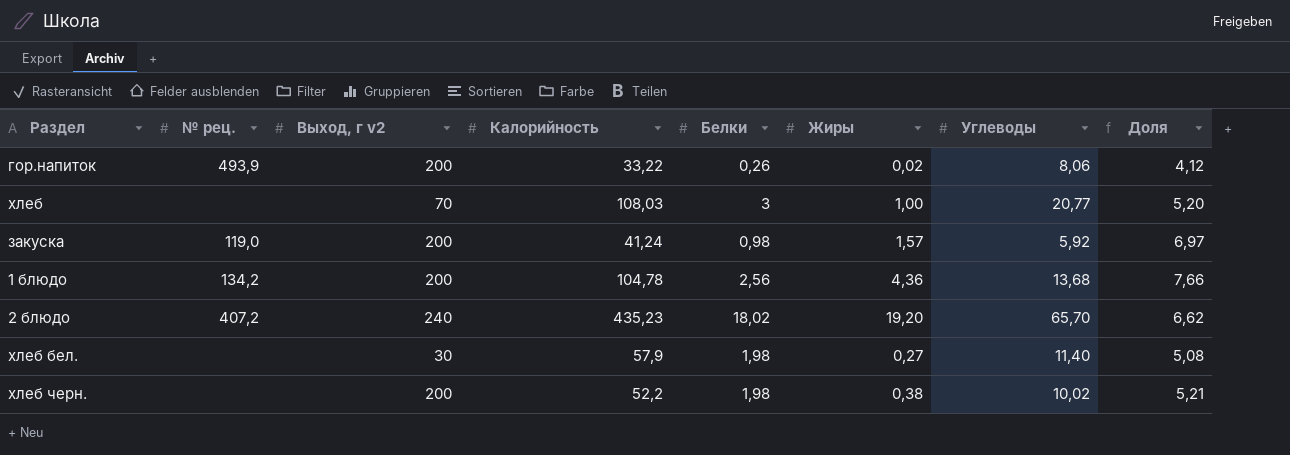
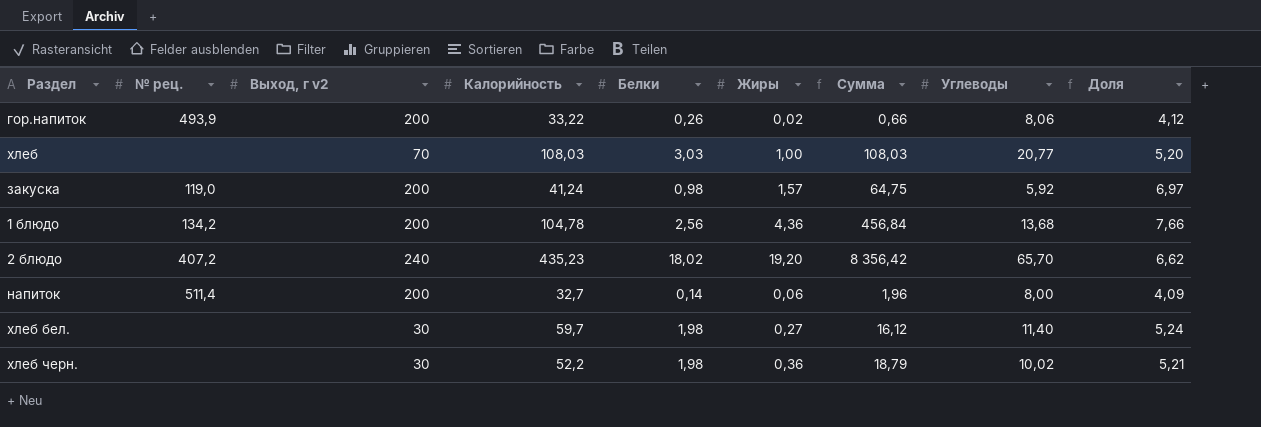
column Сумма | formula: none -> [Калорийность] * [Жиры]
хлеб | Белки: 3 -> 3,03
row напиток: none -> 511,4 | 200 | 32,7 | 0,14 | 0,06 | 1,96 | 8,00 | 4,09
хлеб бел. | Калорийность: 57,9 -> 59,7
хлеб бел. | Доля: 5,08 -> 5,24
хлеб черн. | Выход, г v2: 200 -> 30
хлеб черн. | Жиры: 0,38 -> 0,36

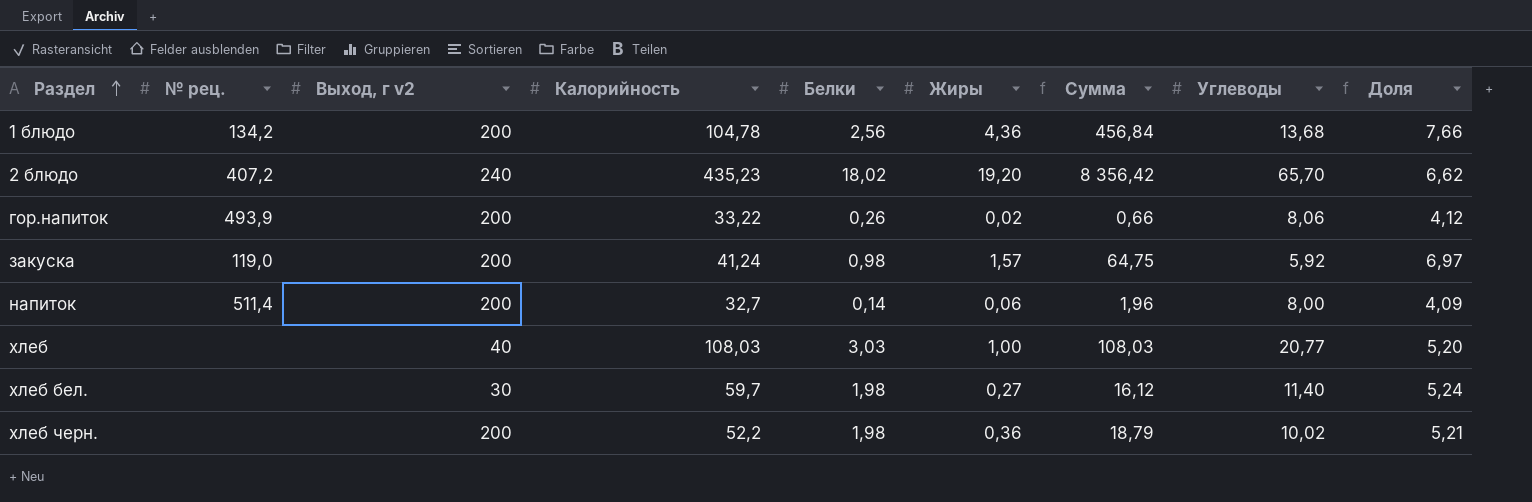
row order: none -> Раздел ascending
хлеб | Выход, г v2: 70 -> 40
хлеб черн. | Выход, г v2: 30 -> 200

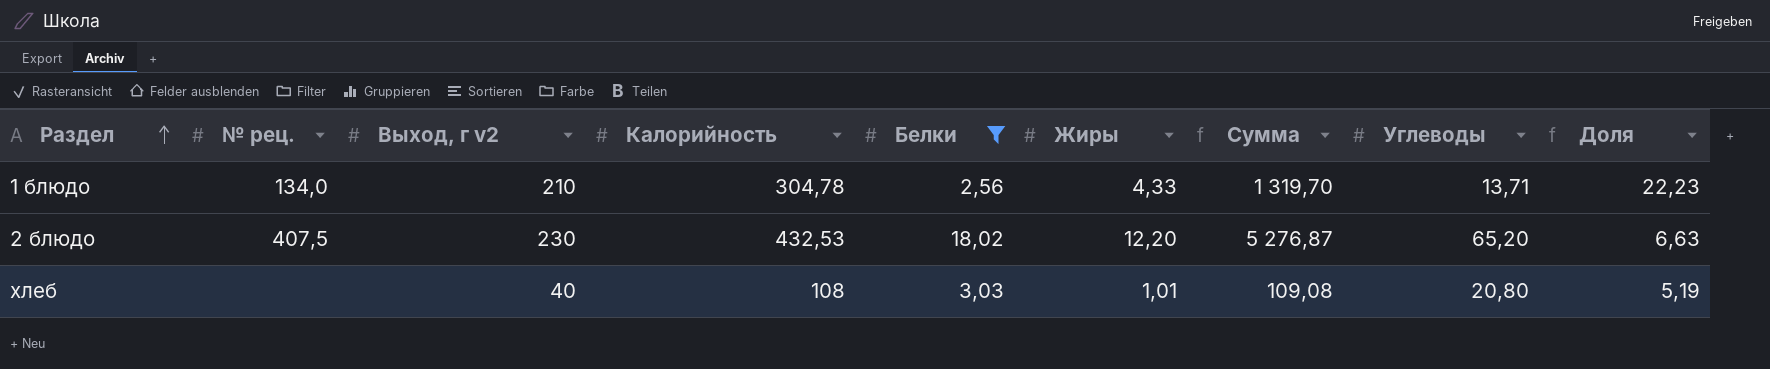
filter: none -> Белки >= 2,56
1 блюдо | № рец.: 134,2 -> 134,0
1 блюдо | Выход, г v2: 200 -> 210
1 блюдо | Калорийность: 104,78 -> 304,78
1 блюдо | Жиры: 4,36 -> 4,33
1 блюдо | Сумма: 456,84 -> 1 319,70
1 блюдо | Углеводы: 13,68 -> 13,71
1 блюдо | Доля: 7,66 -> 22,23
2 блюдо | № рец.: 407,2 -> 407,5
2 блюдо | Выход, г v2: 240 -> 230
2 блюдо | Калорийность: 435,23 -> 432,53
2 блюдо | Жиры: 19,20 -> 12,20
2 блюдо | Сумма: 8 356,42 -> 5 276,87
2 блюдо | Углеводы: 65,70 -> 65,20
2 блюдо | Доля: 6,62 -> 6,63
хлеб | Калорийность: 108,03 -> 108
хлеб | Жиры: 1,00 -> 1,01
хлеб | Сумма: 108,03 -> 109,08
хлеб | Углеводы: 20,77 -> 20,80
хлеб | Доля: 5,20 -> 5,19

